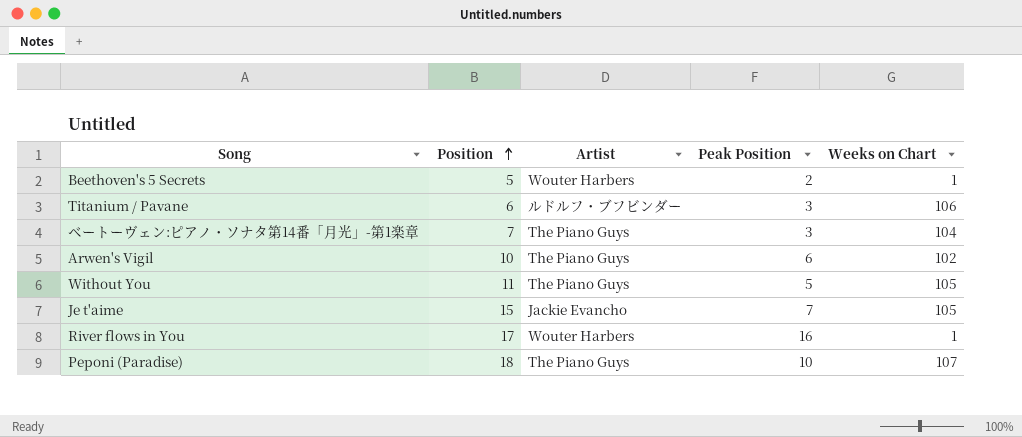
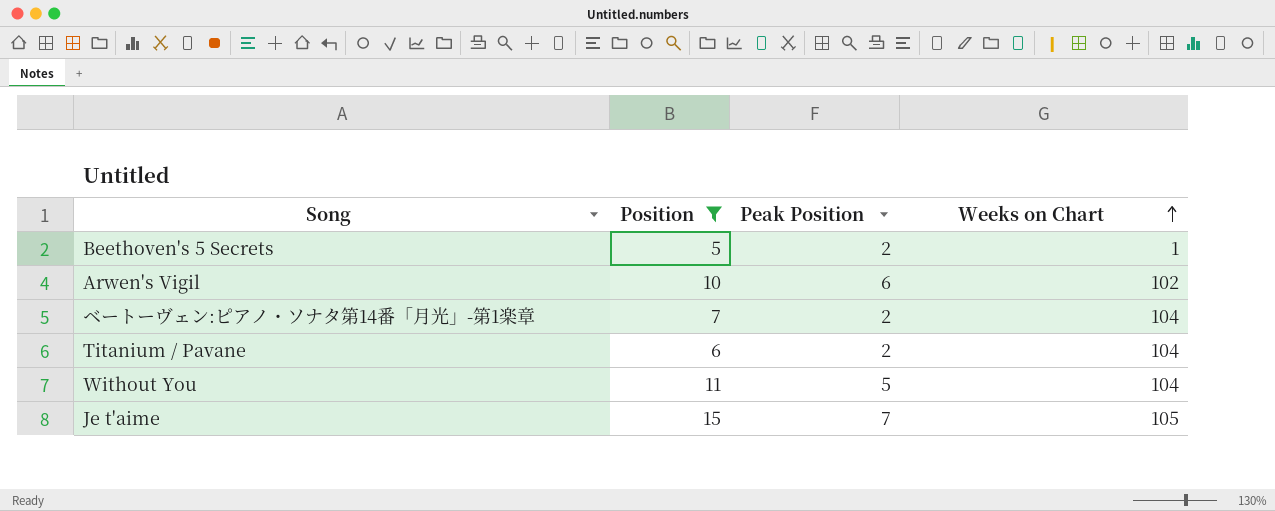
filter: none -> Position <= 15
row order: Position ascending -> Weeks on Chart ascending
column Artist | position: 3 -> none
ベートーヴェン:ピアノ・ソナタ第14番「月光」-第1楽章 | Peak Position: 3 -> 2
Titanium / Pavane | Peak Position: 3 -> 2
Titanium / Pavane | Weeks on Chart: 106 -> 104
Without You | Weeks on Chart: 105 -> 104

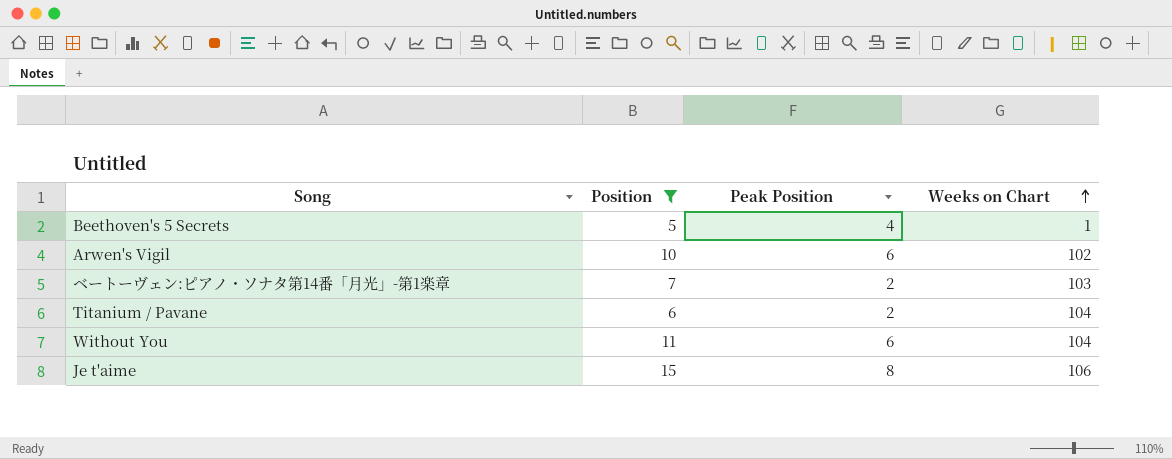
Beethoven's 5 Secrets | Peak Position: 2 -> 4
ベートーヴェン:ピアノ・ソナタ第14番「月光」-第1楽章 | Weeks on Chart: 104 -> 103
Without You | Peak Position: 5 -> 6
Je t'aime | Peak Position: 7 -> 8
Je t'aime | Weeks on Chart: 105 -> 106

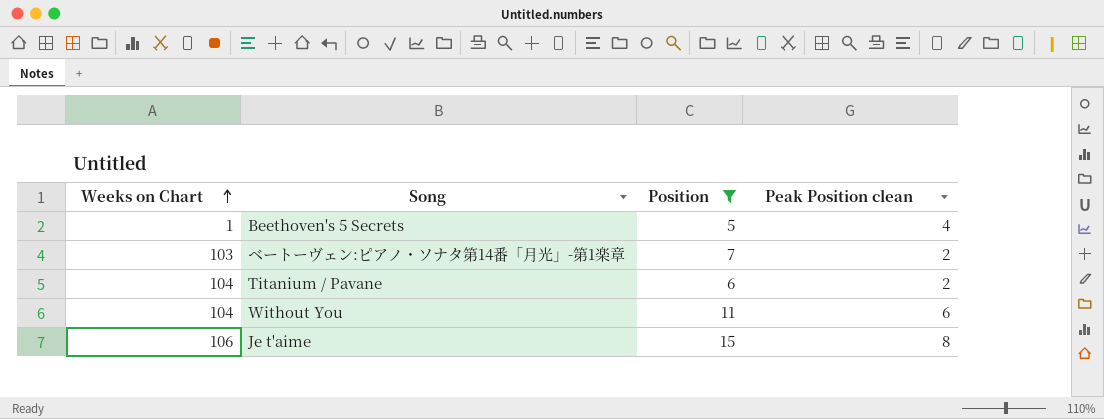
column Weeks on Chart | position: 4 -> 1
column name: Peak Position -> Peak Position clean
row Arwen's Vigil: 10 | 6 | 102 -> none

